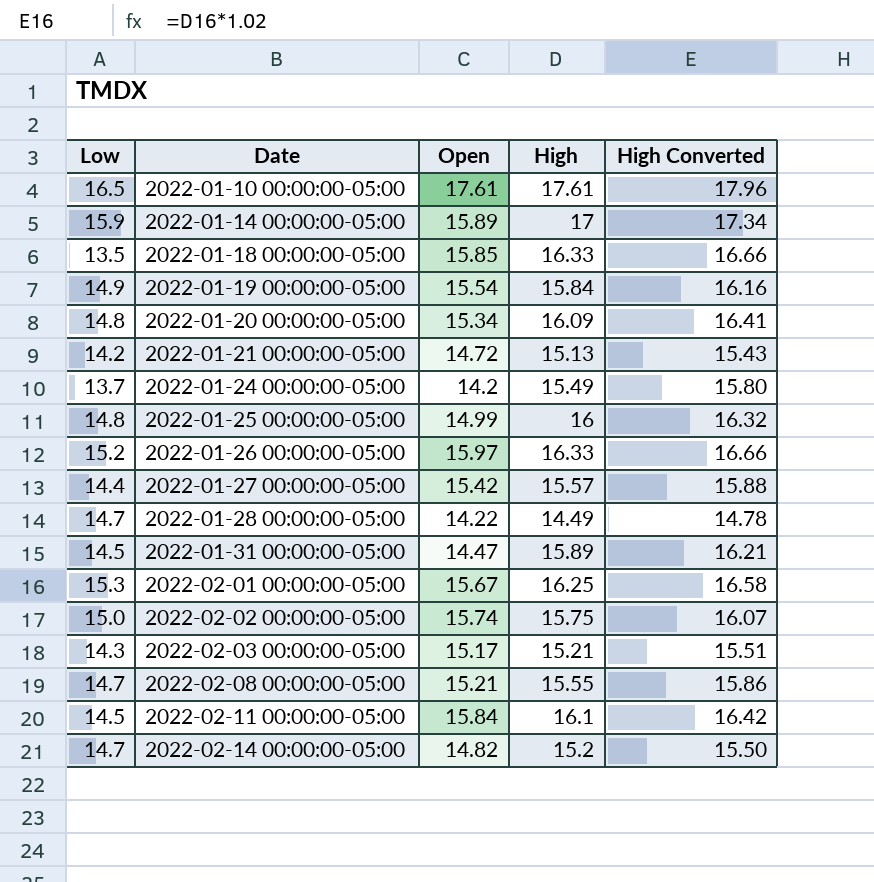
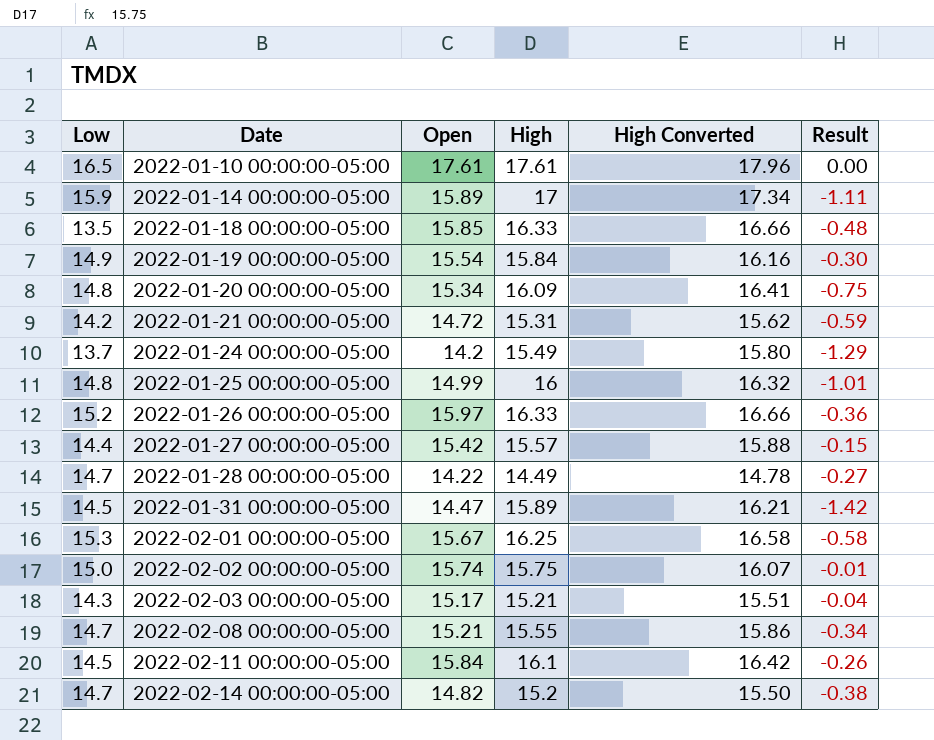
column Result | formula: none -> [Open] - [High]
2022-01-21 00:00:00-05:00 | High: 15.13 -> 15.31
2022-01-21 00:00:00-05:00 | High Converted: 15.43 -> 15.62

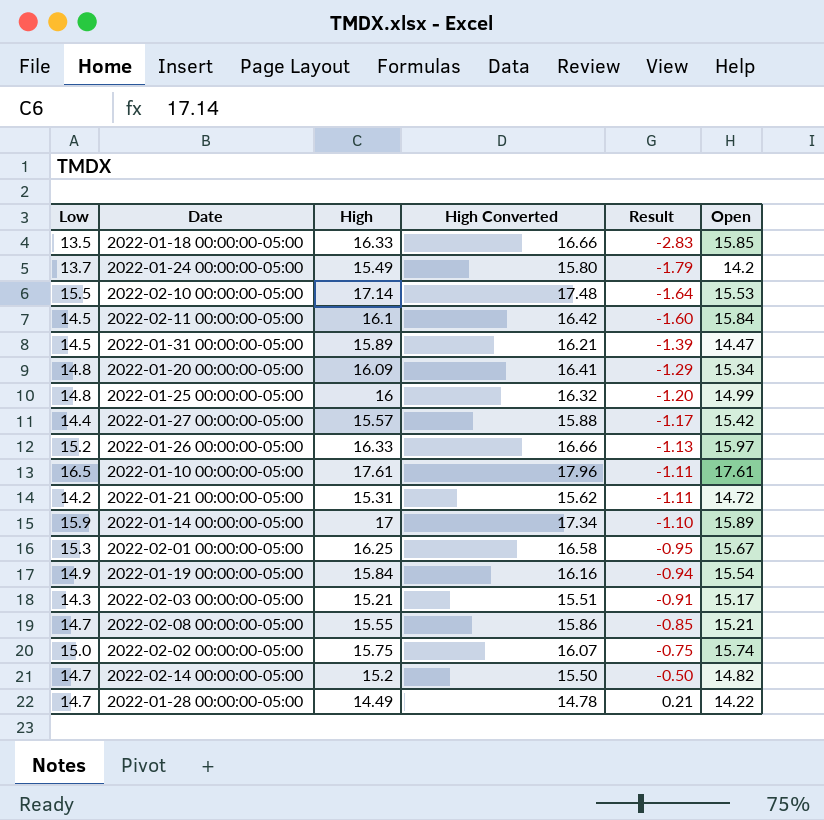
row order: Date ascending -> Result ascending
column Result | formula: [Open] - [High] -> [Low] - [High]
column Open | position: 3 -> 6
row 2022-02-10 00:00:00-05:00: none -> 15.5 | 17.14 | 17.48 | -1.64 | 15.53

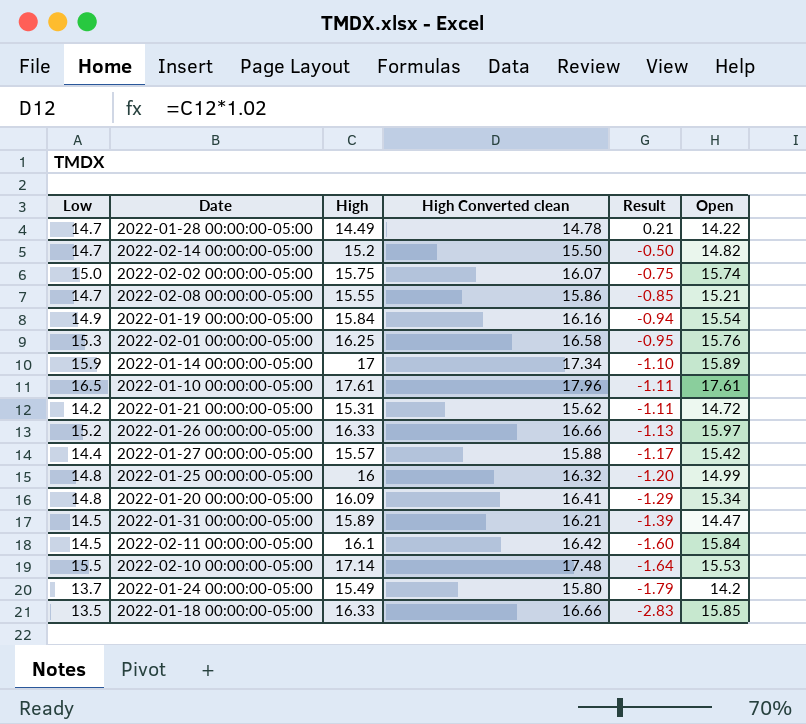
row order: Result ascending -> Result descending
column name: High Converted -> High Converted clean
row 2022-02-03 00:00:00-05:00: 14.3 | 15.21 | 15.51 | -0.91 | 15.17 -> none
2022-02-01 00:00:00-05:00 | Open: 15.67 -> 15.76

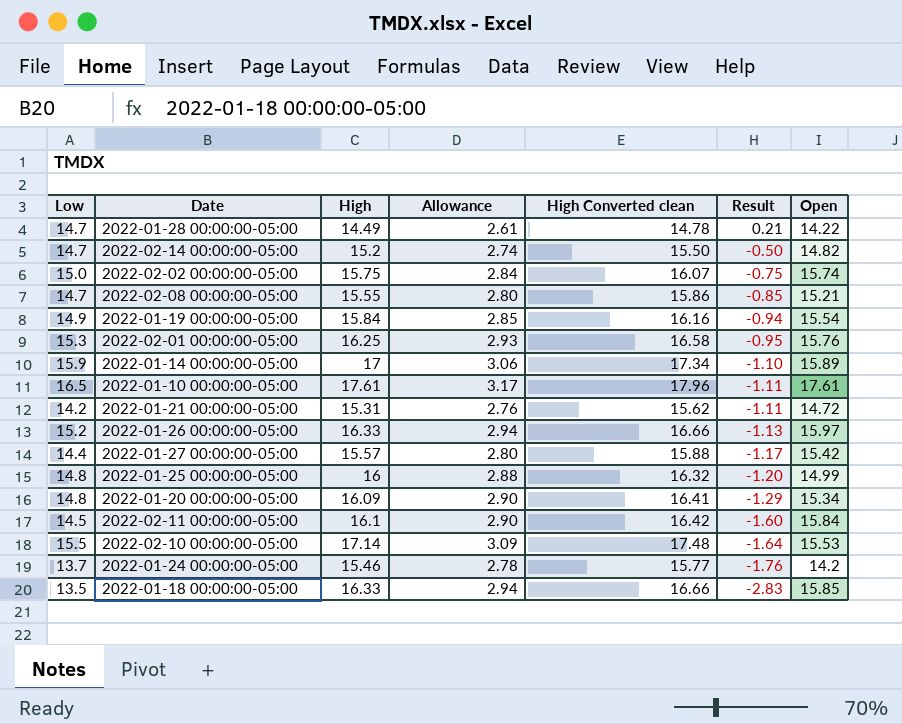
column Allowance | formula: none -> [High] * 0.18
row 2022-01-31 00:00:00-05:00: 14.5 | 15.89 | 16.21 | -1.39 | 14.47 -> none
2022-01-24 00:00:00-05:00 | High: 15.49 -> 15.46
2022-01-24 00:00:00-05:00 | High Converted clean: 15.80 -> 15.77
2022-01-24 00:00:00-05:00 | Result: -1.79 -> -1.76

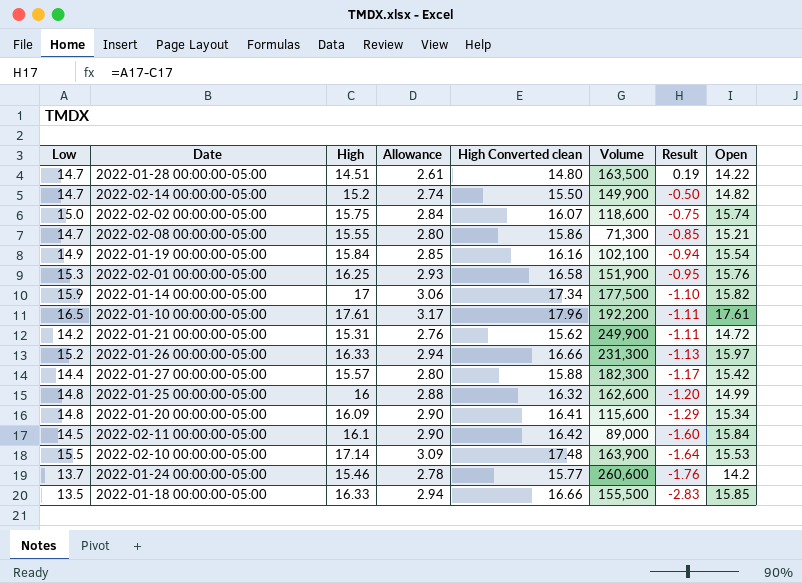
column Volume | position: none -> 6
2022-01-28 00:00:00-05:00 | High: 14.49 -> 14.51
2022-01-28 00:00:00-05:00 | High Converted clean: 14.78 -> 14.80
2022-01-28 00:00:00-05:00 | Result: 0.21 -> 0.19
2022-01-14 00:00:00-05:00 | Open: 15.89 -> 15.82

